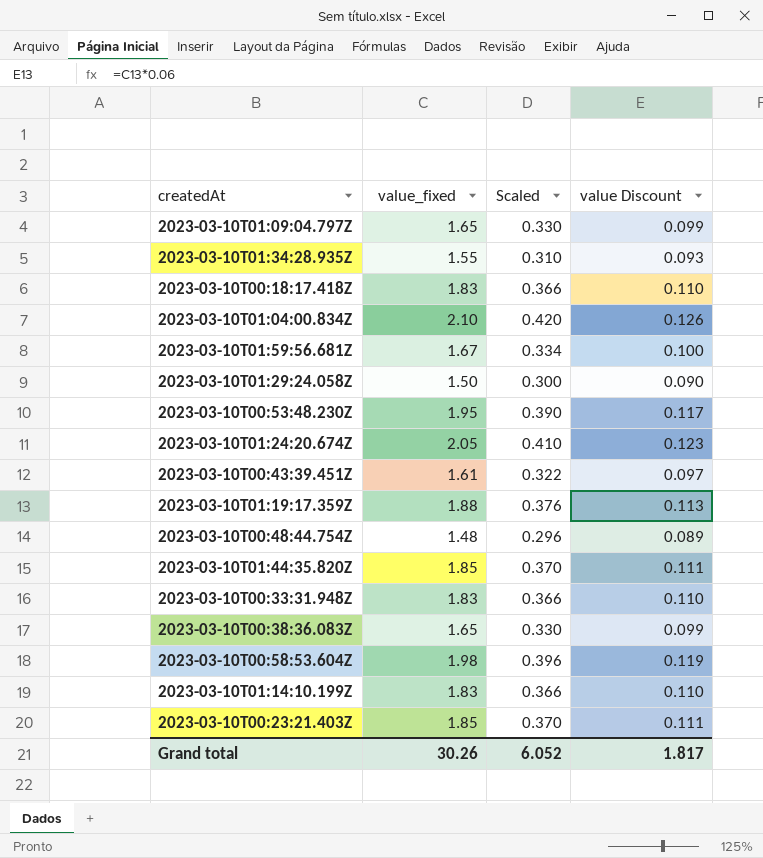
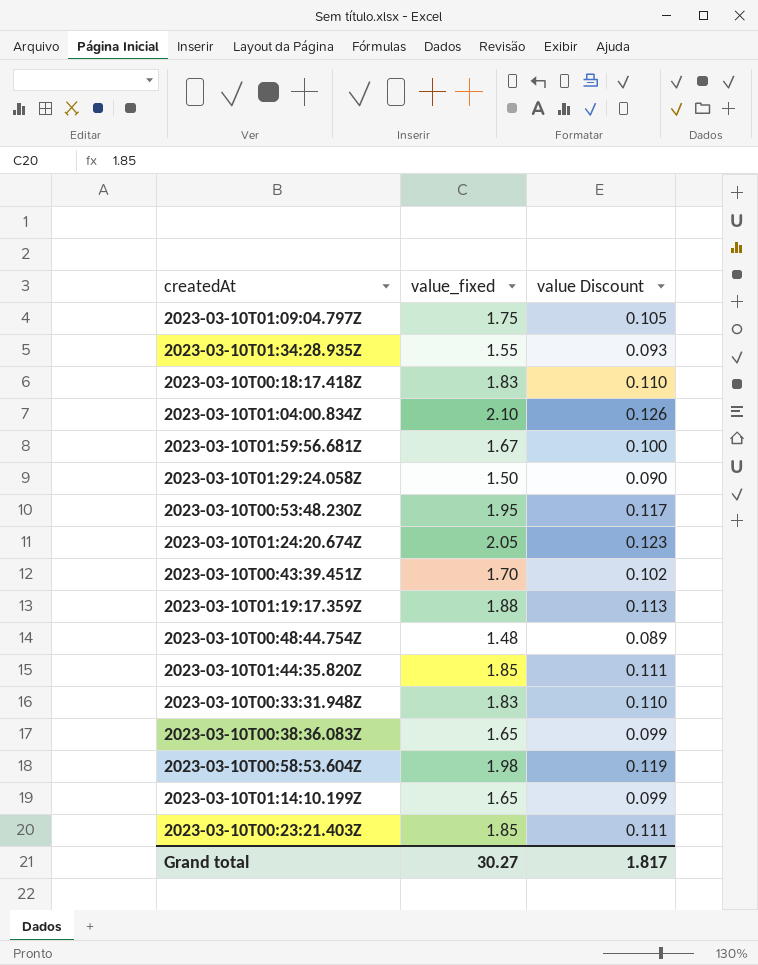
column Scaled | formula: [value_fixed] * 0.2 -> none
2023-03-10T01:09:04.797Z | value_fixed: 1.65 -> 1.75
2023-03-10T01:09:04.797Z | value Discount: 0.099 -> 0.105
2023-03-10T00:43:39.451Z | value_fixed: 1.61 -> 1.70
2023-03-10T00:43:39.451Z | value Discount: 0.097 -> 0.102
2023-03-10T01:14:10.199Z | value_fixed: 1.83 -> 1.65
2023-03-10T01:14:10.199Z | value Discount: 0.110 -> 0.099
Grand total | value_fixed: 30.26 -> 30.27

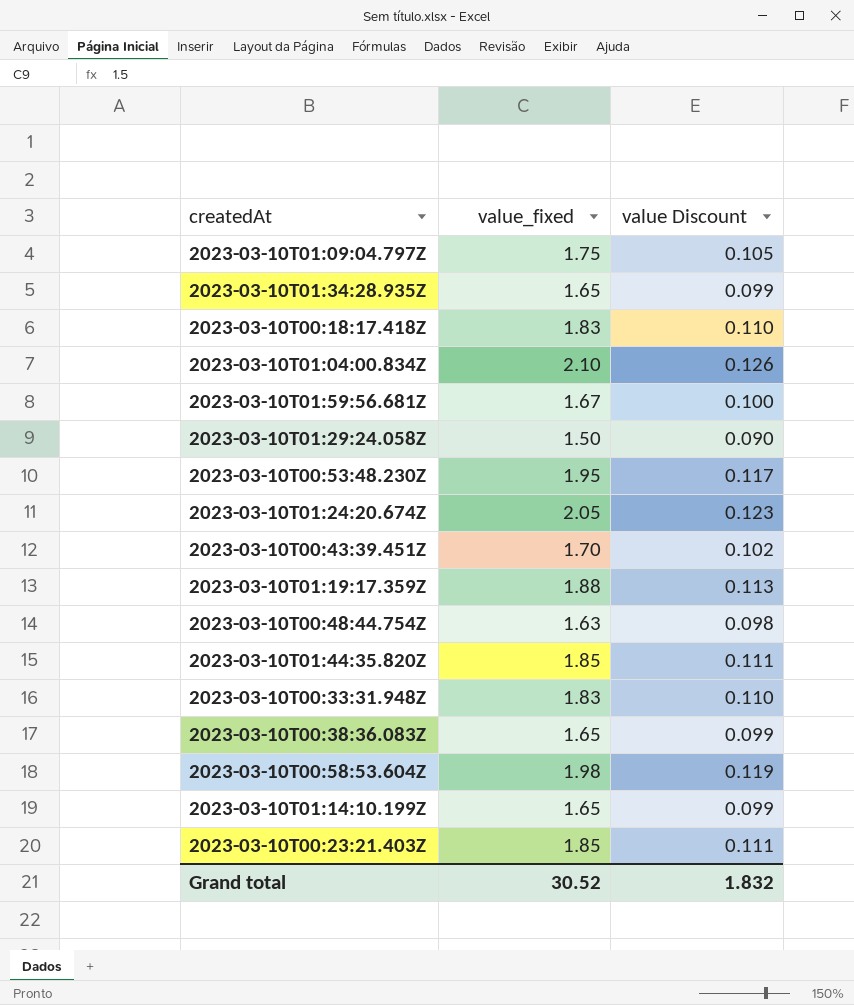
2023-03-10T01:34:28.935Z | value_fixed: 1.55 -> 1.65
2023-03-10T01:34:28.935Z | value Discount: 0.093 -> 0.099
2023-03-10T00:48:44.754Z | value_fixed: 1.48 -> 1.63
2023-03-10T00:48:44.754Z | value Discount: 0.089 -> 0.098
Grand total | value_fixed: 30.27 -> 30.52
Grand total | value Discount: 1.817 -> 1.832

